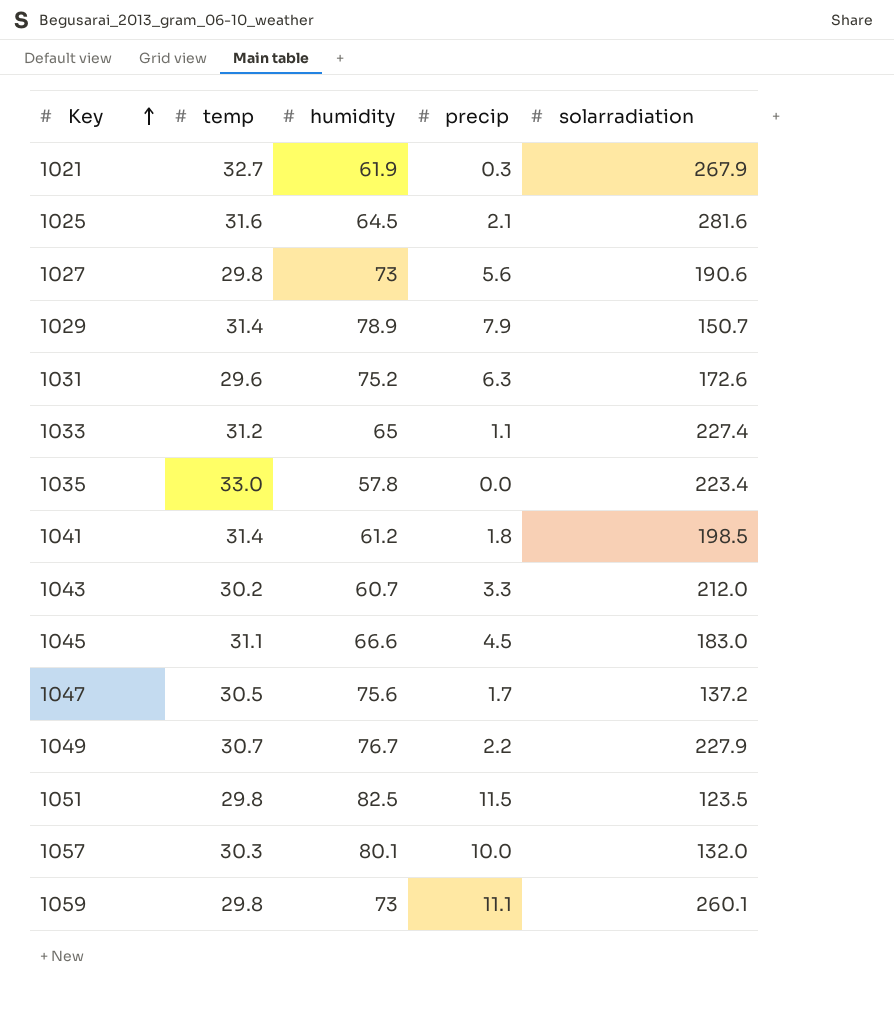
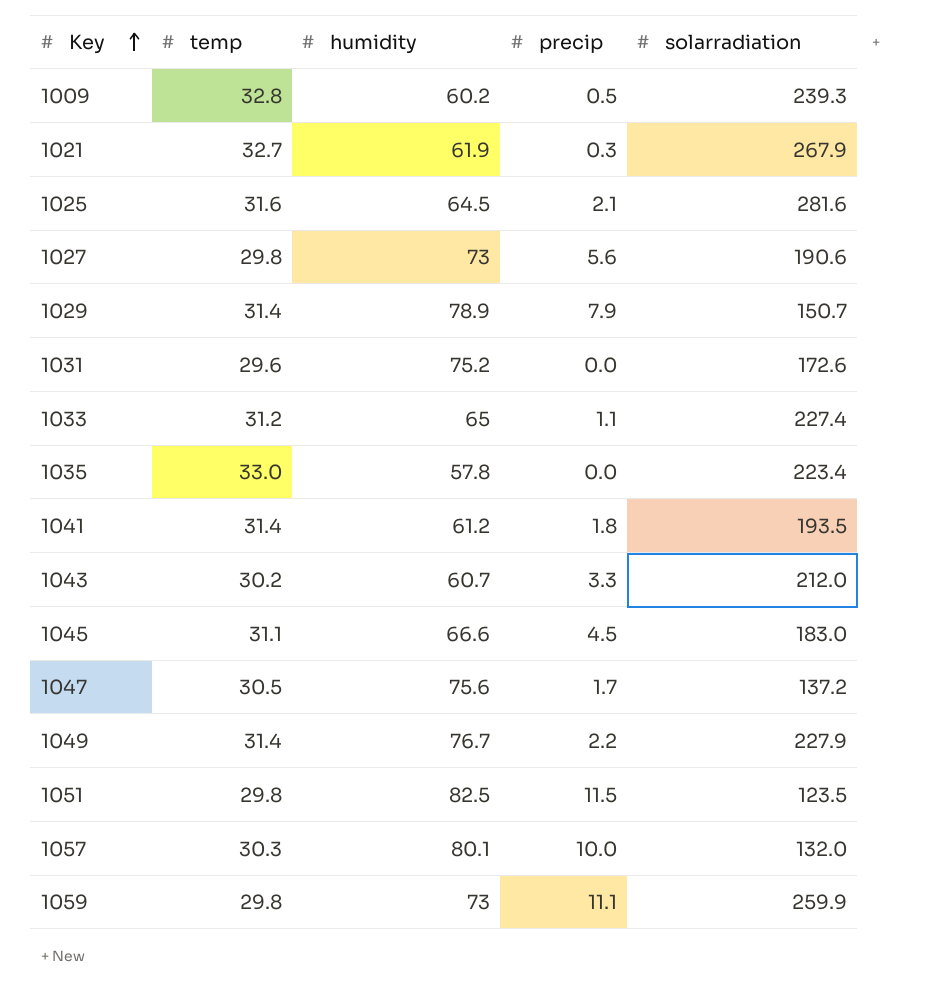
row 1009: none -> 32.8 | 60.2 | 0.5 | 239.3
1031 | precip: 6.3 -> 0.0
1041 | solarradiation: 198.5 -> 193.5
1049 | temp: 30.7 -> 31.4
1059 | solarradiation: 260.1 -> 259.9

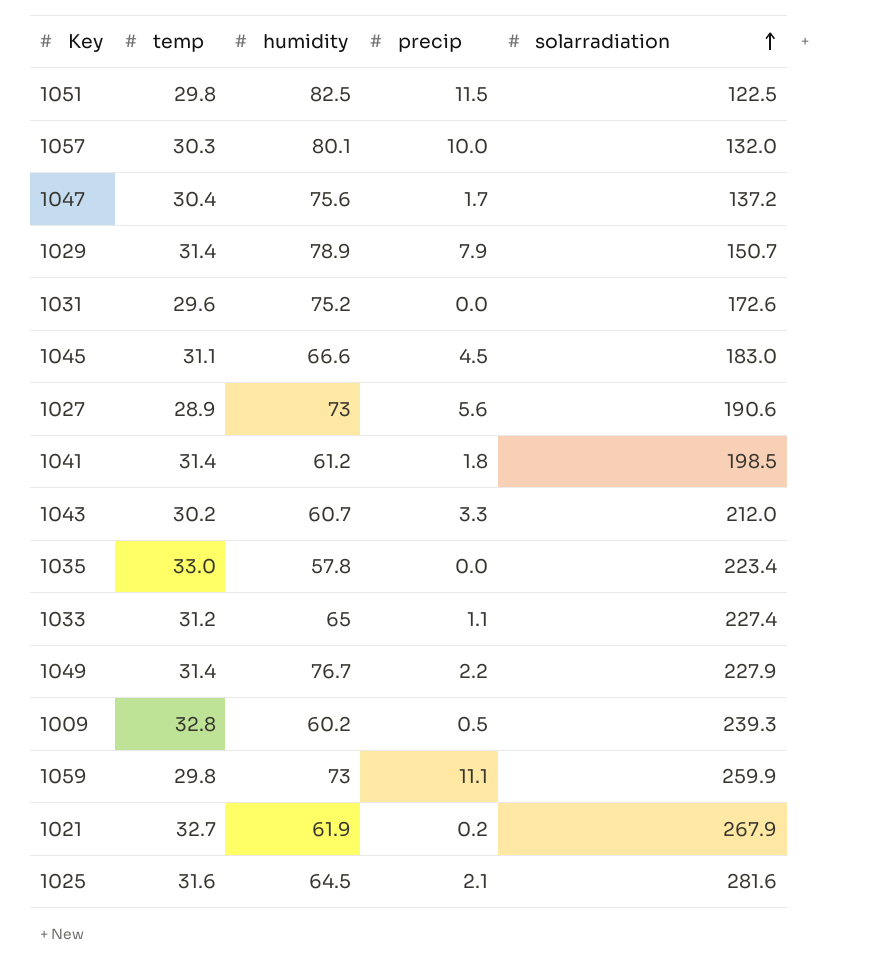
row order: Key ascending -> solarradiation ascending
1051 | solarradiation: 123.5 -> 122.5
1047 | temp: 30.5 -> 30.4
1027 | temp: 29.8 -> 28.9
1041 | solarradiation: 193.5 -> 198.5
1021 | precip: 0.3 -> 0.2

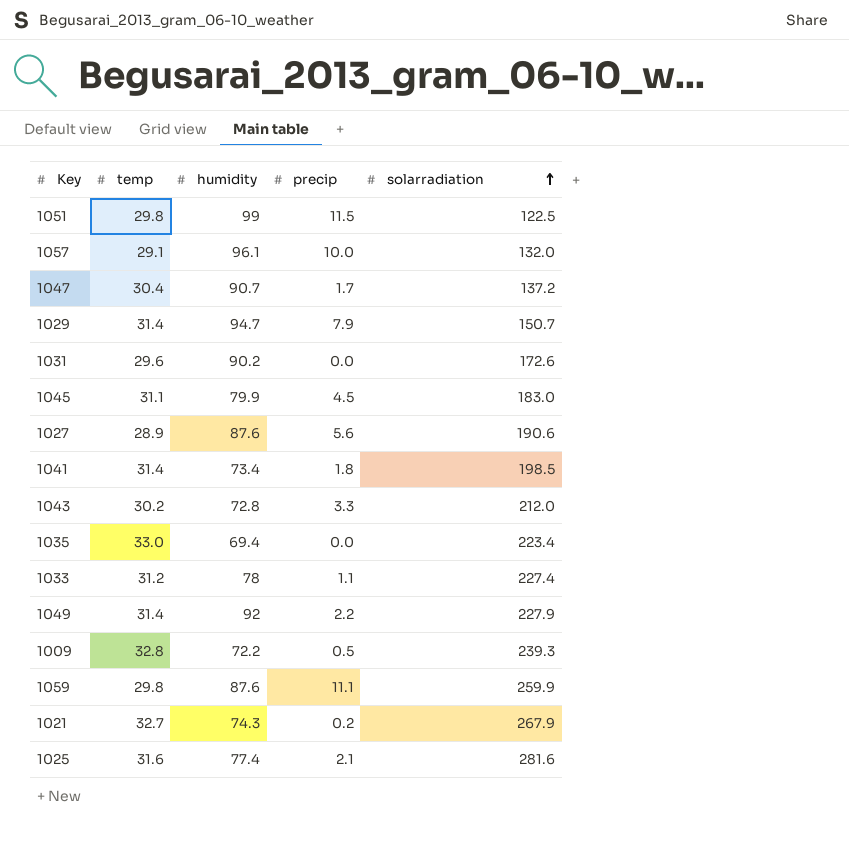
1051 | humidity: 82.5 -> 99
1057 | temp: 30.3 -> 29.1
1057 | humidity: 80.1 -> 96.1
1047 | humidity: 75.6 -> 90.7
1029 | humidity: 78.9 -> 94.7
1031 | humidity: 75.2 -> 90.2
1045 | humidity: 66.6 -> 79.9
1027 | humidity: 73 -> 87.6
1041 | humidity: 61.2 -> 73.4
1043 | humidity: 60.7 -> 72.8
1035 | humidity: 57.8 -> 69.4
1033 | humidity: 65 -> 78
1049 | humidity: 76.7 -> 92
1009 | humidity: 60.2 -> 72.2
1059 | humidity: 73 -> 87.6
1021 | humidity: 61.9 -> 74.3
1025 | humidity: 64.5 -> 77.4

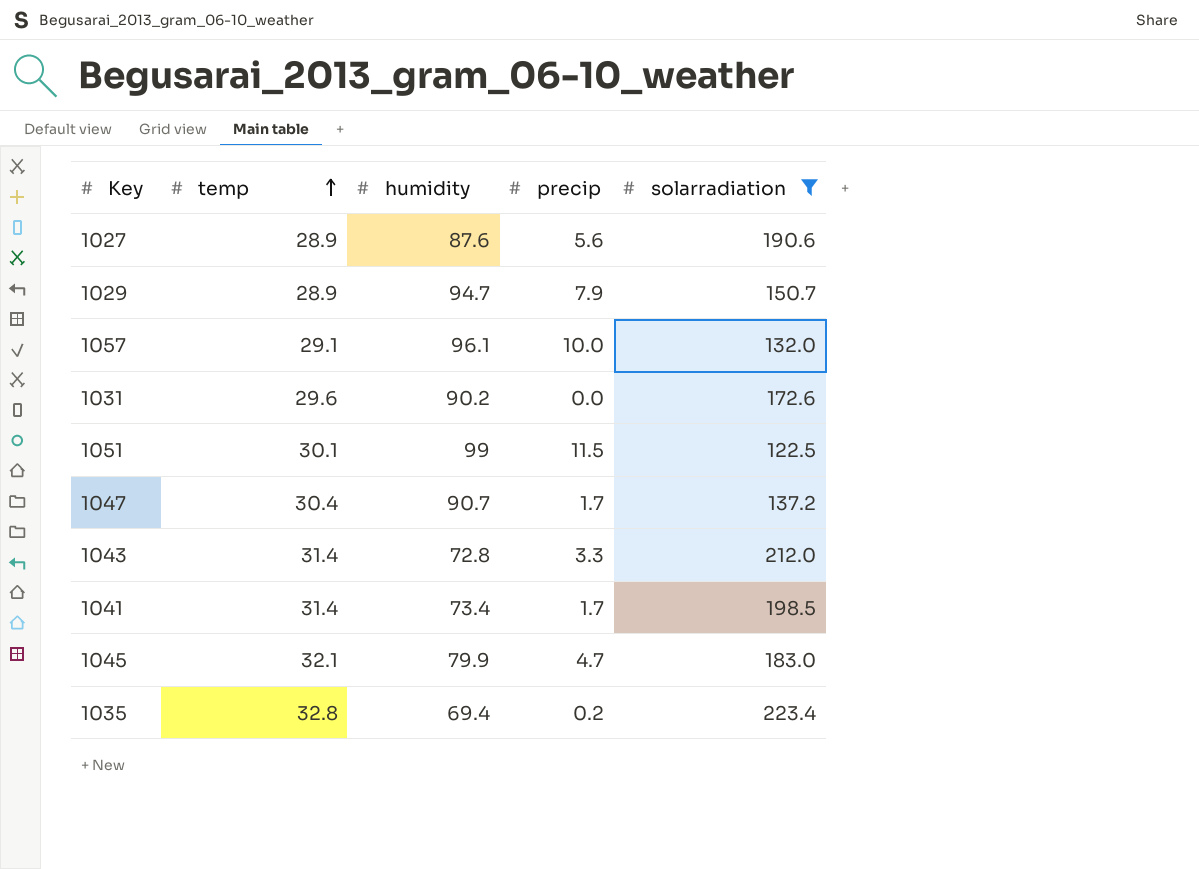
filter: none -> solarradiation <= 223.4
row order: solarradiation ascending -> temp ascending
1029 | temp: 31.4 -> 28.9
1051 | temp: 29.8 -> 30.1
1043 | temp: 30.2 -> 31.4
1041 | precip: 1.8 -> 1.7
1045 | temp: 31.1 -> 32.1
1045 | precip: 4.5 -> 4.7
1035 | temp: 33.0 -> 32.8
1035 | precip: 0.0 -> 0.2

